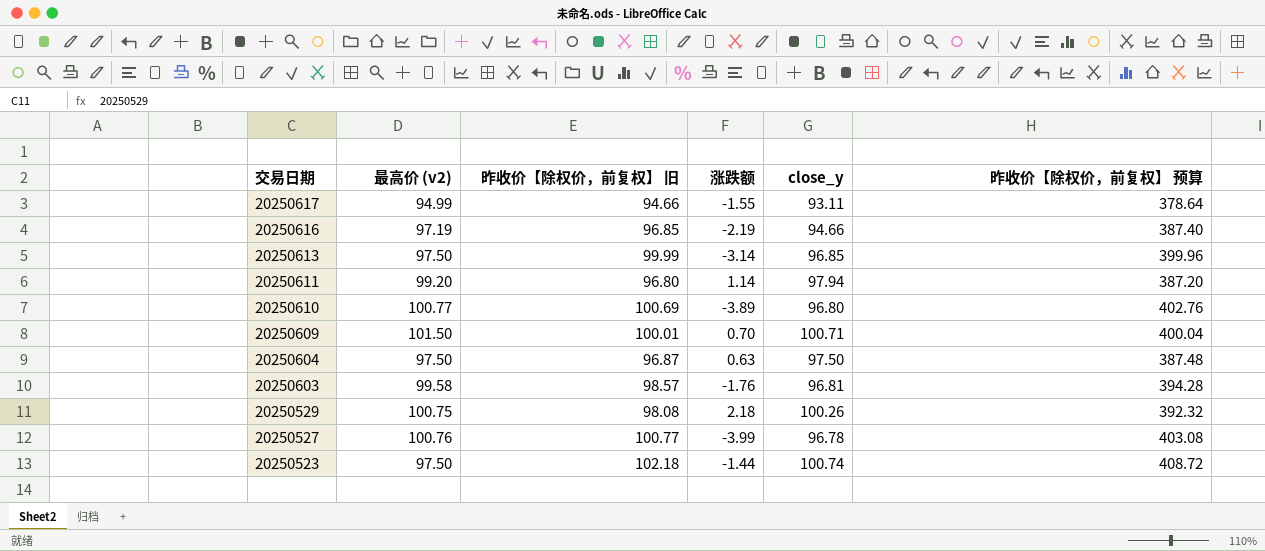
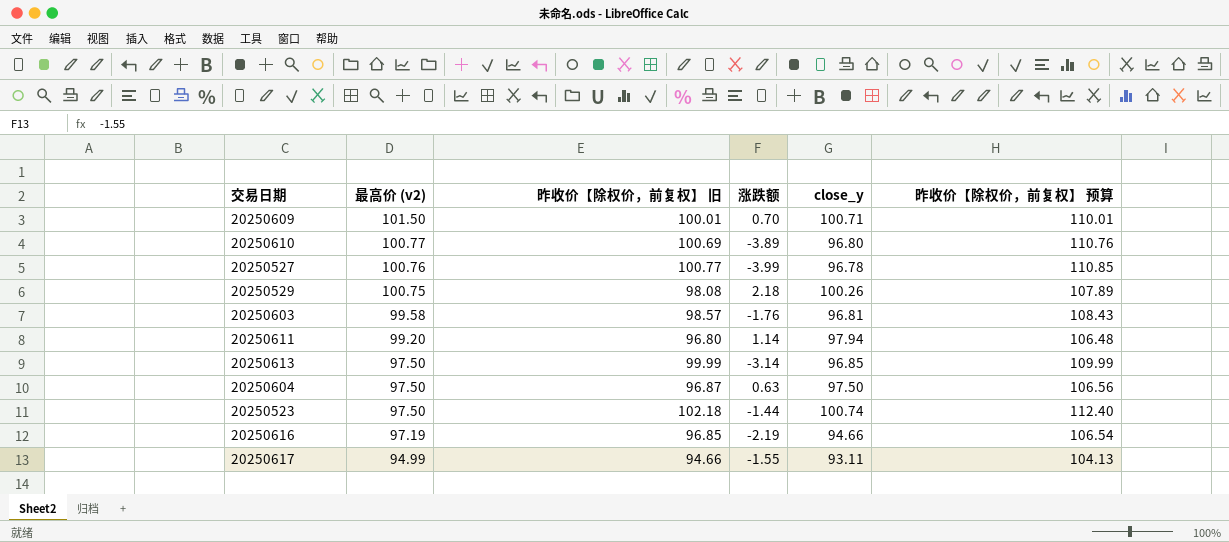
row order: 交易日期 descending -> 最高价 (v2) descending
column 昨收价【除权价，前复权】 预算 | formula: [昨收价【除权价，前复权】 旧] * 4 -> [昨收价【除权价，前复权】 旧] * 1.1

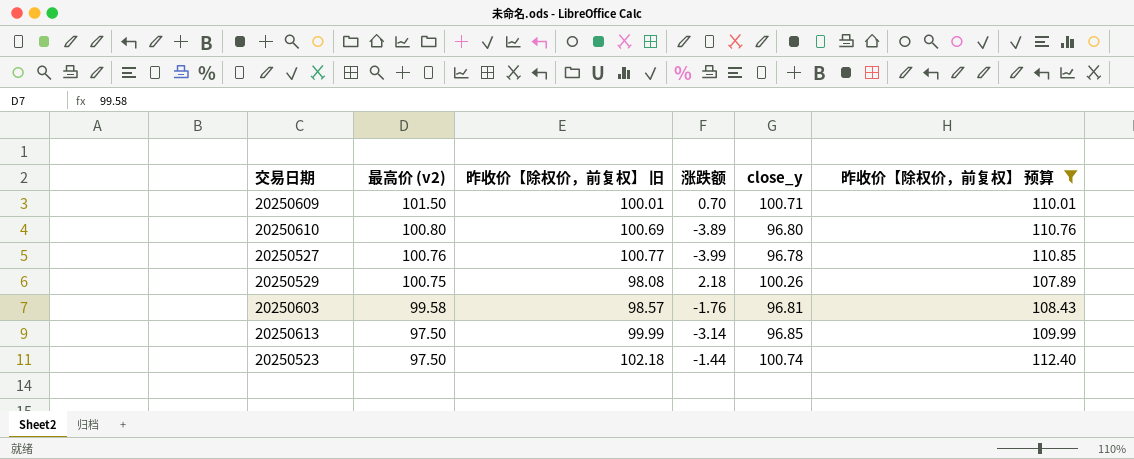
filter: none -> 昨收价【除权价，前复权】 预算 >= 107.89
20250610 | 最高价 (v2): 100.77 -> 100.80

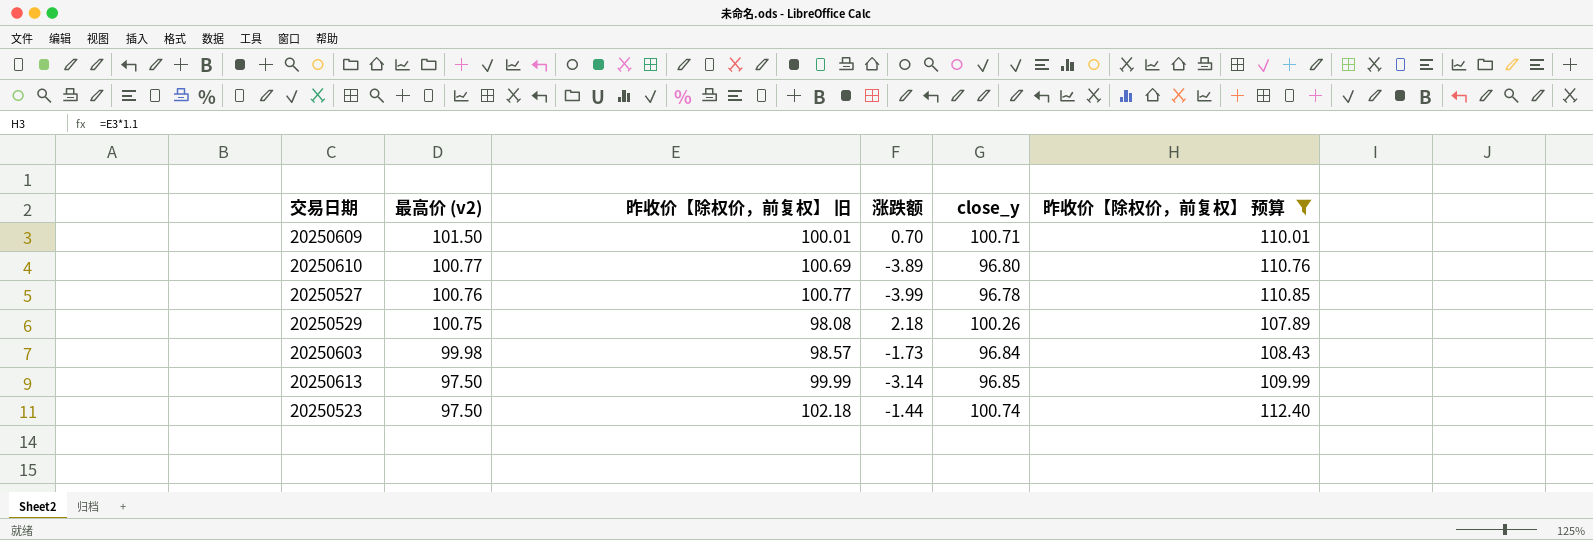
20250610 | 最高价 (v2): 100.80 -> 100.77
20250603 | 最高价 (v2): 99.58 -> 99.98
20250603 | 涨跌额: -1.76 -> -1.73
20250603 | close_y: 96.81 -> 96.84

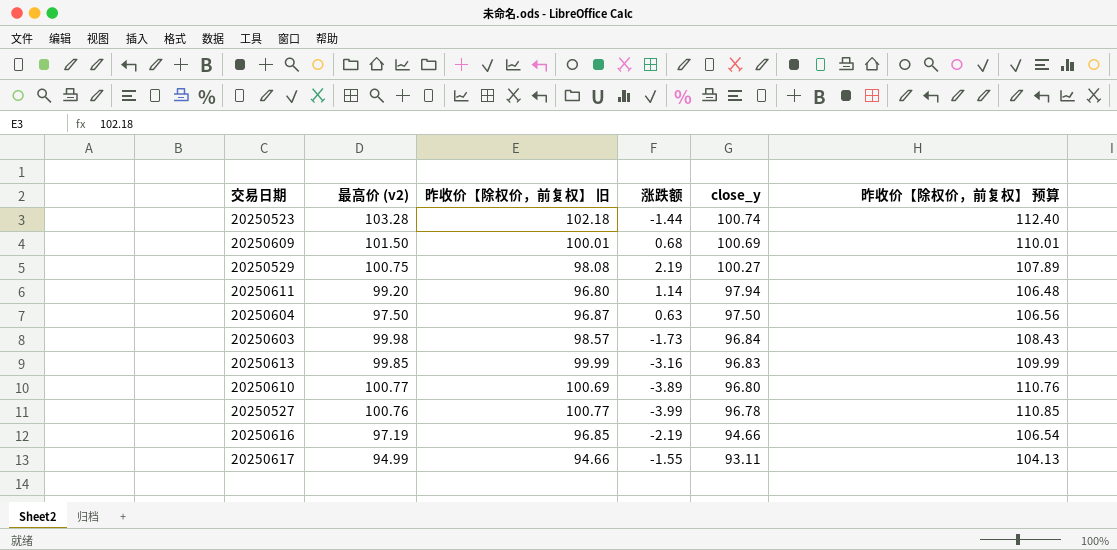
filter: 昨收价【除权价，前复权】 预算 >= 107.89 -> none
row order: 最高价 (v2) descending -> close_y descending
20250523 | 最高价 (v2): 97.50 -> 103.28
20250609 | 涨跌额: 0.70 -> 0.68
20250609 | close_y: 100.71 -> 100.69
20250529 | 涨跌额: 2.18 -> 2.19
20250529 | close_y: 100.26 -> 100.27
20250613 | 最高价 (v2): 97.50 -> 99.85
20250613 | 涨跌额: -3.14 -> -3.16
20250613 | close_y: 96.85 -> 96.83

